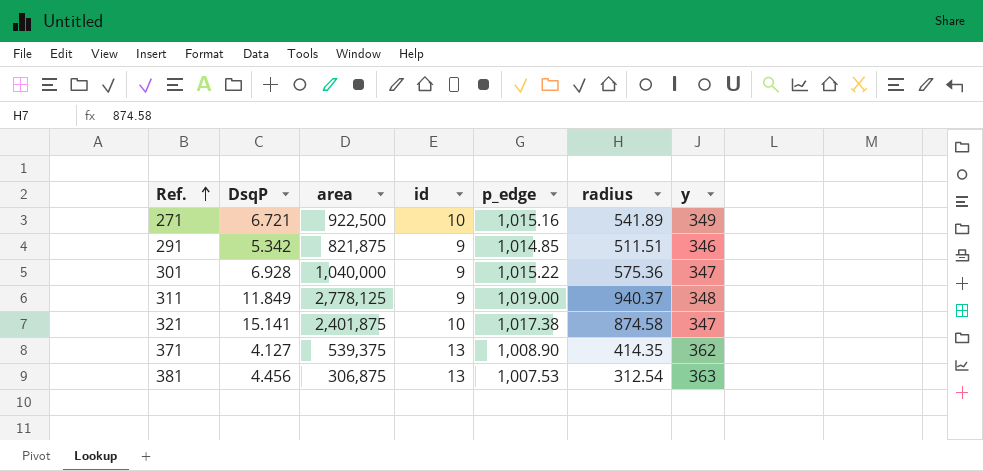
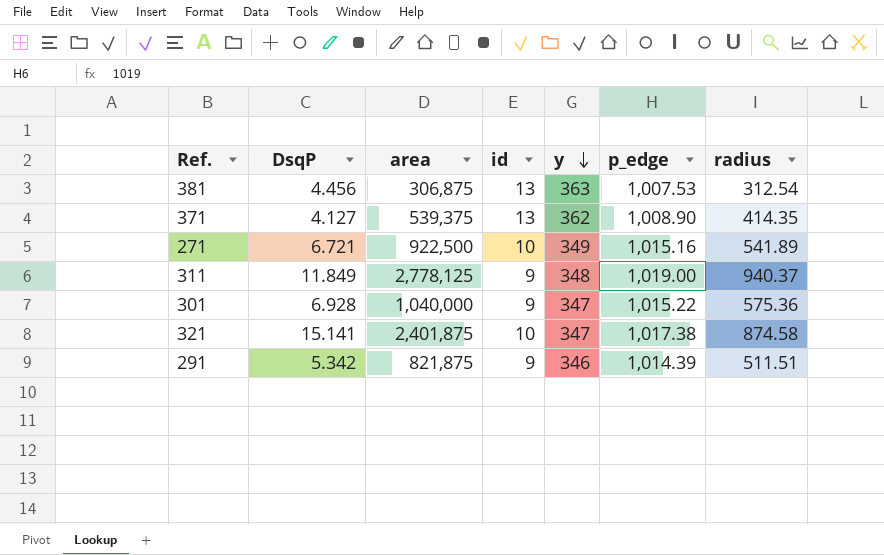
row order: Ref. ascending -> y descending
column y | position: 7 -> 5
291 | p_edge: 1,014.85 -> 1,014.39

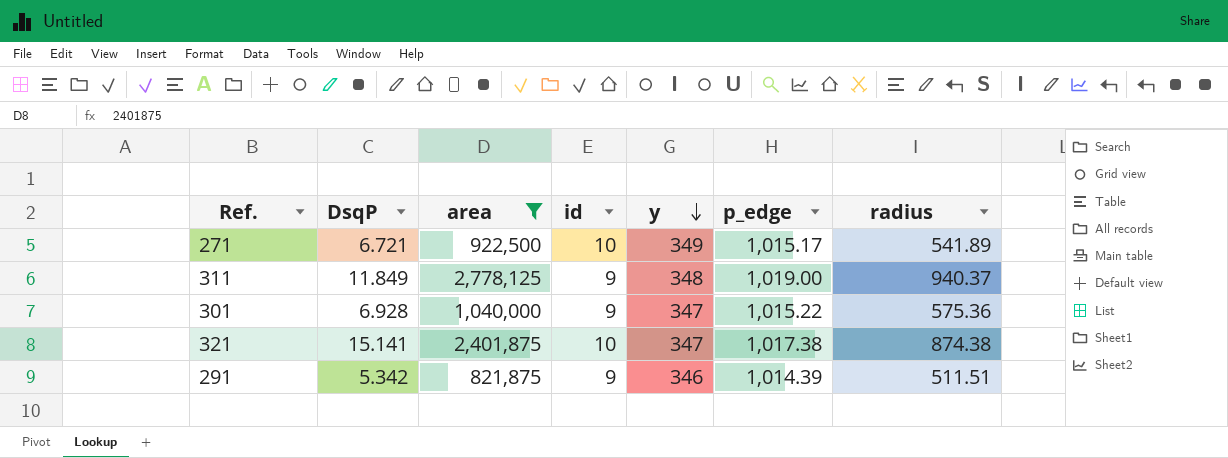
filter: none -> area >= 821,875
271 | p_edge: 1,015.16 -> 1,015.17
321 | radius: 874.58 -> 874.38

